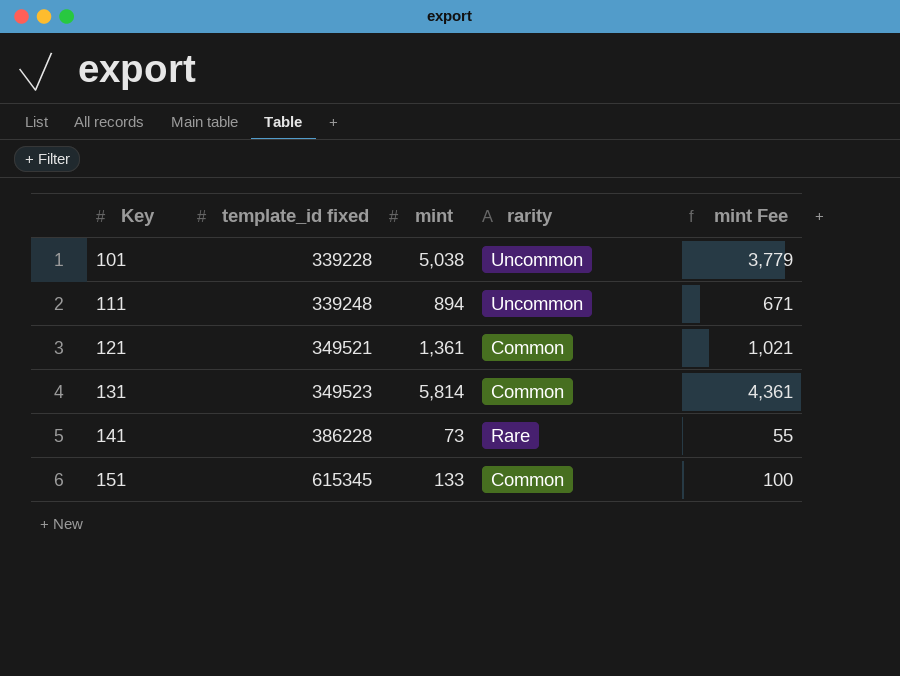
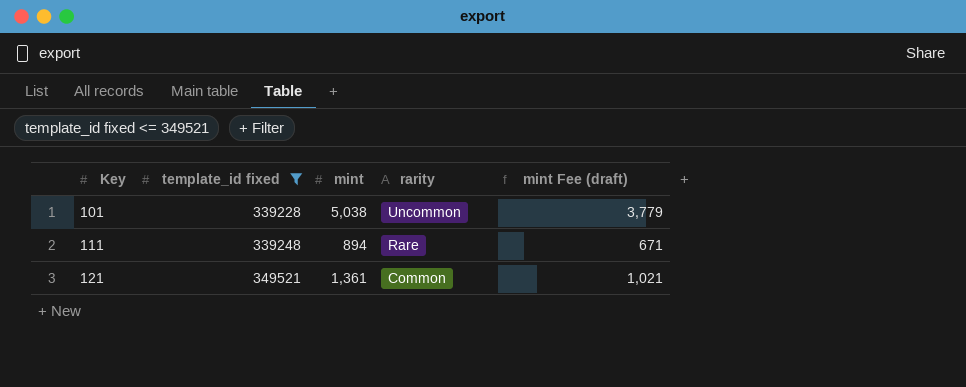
filter: none -> template_id fixed <= 349521
column name: mint Fee -> mint Fee (draft)
111 | rarity: Uncommon -> Rare

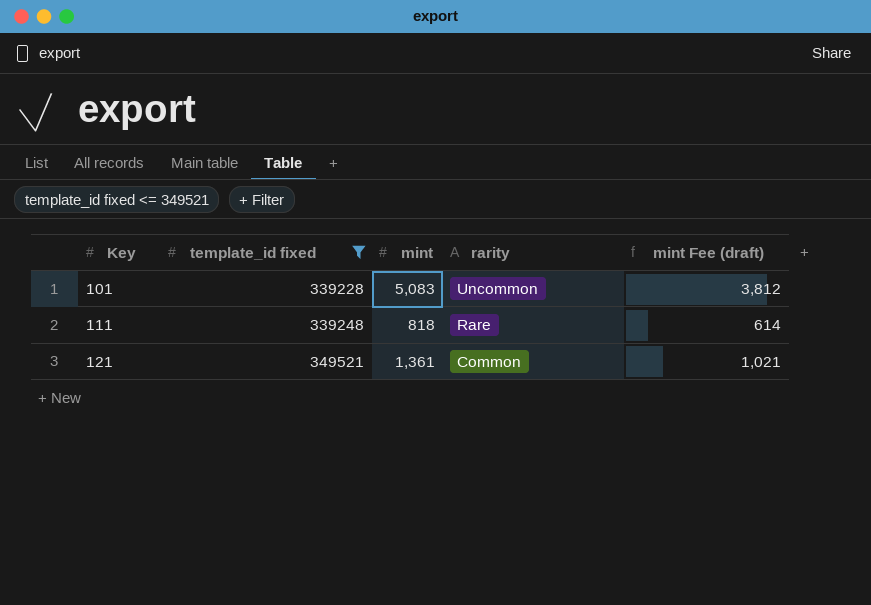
101 | mint: 5,038 -> 5,083
101 | mint Fee (draft): 3,779 -> 3,812
111 | mint: 894 -> 818
111 | mint Fee (draft): 671 -> 614

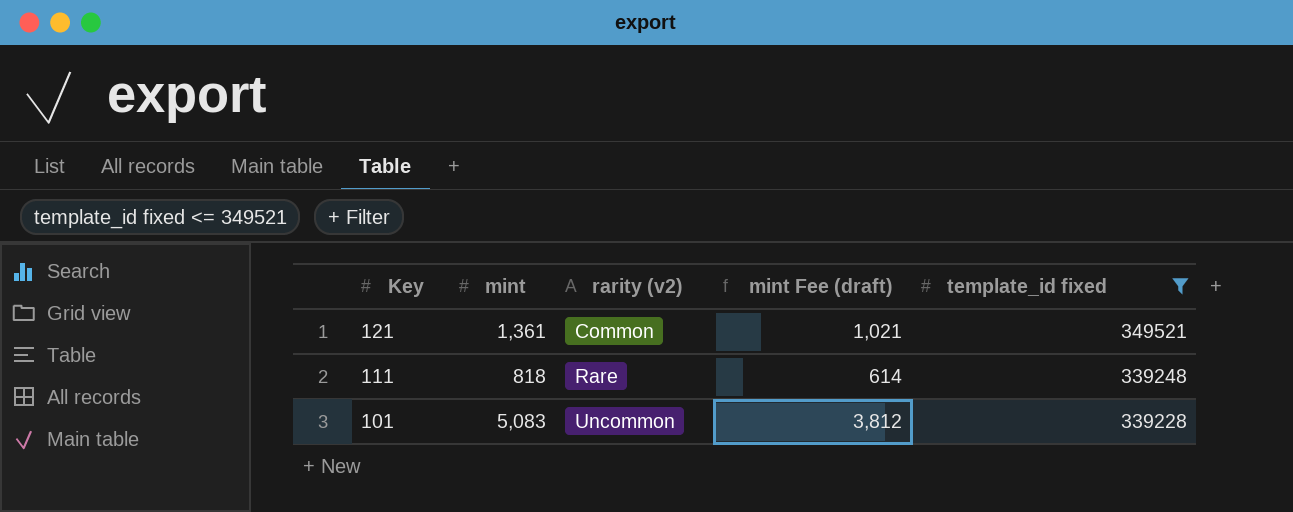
row order: Key ascending -> Key descending
column name: rarity -> rarity (v2)
column template_id fixed | position: 2 -> 5

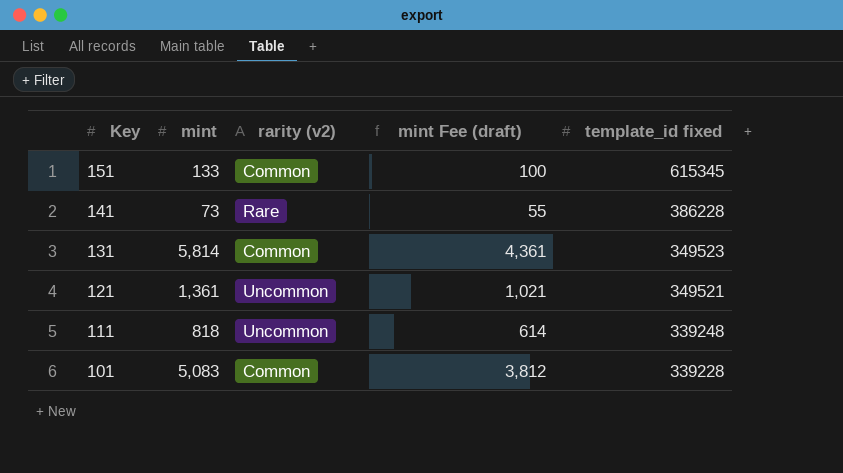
filter: template_id fixed <= 349521 -> none
121 | rarity (v2): Common -> Uncommon
111 | rarity (v2): Rare -> Uncommon
101 | rarity (v2): Uncommon -> Common

